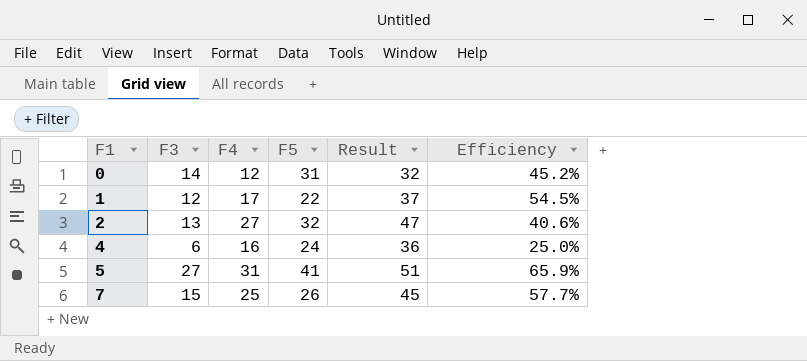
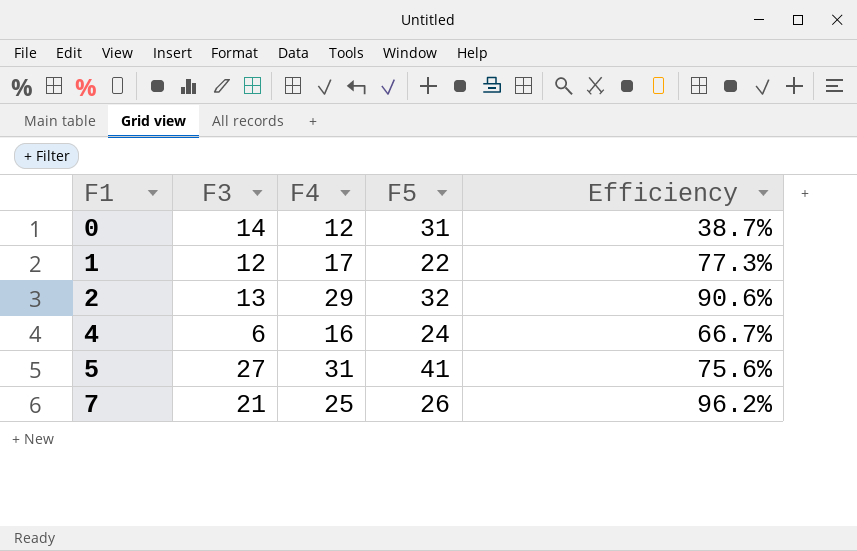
column Result | formula: [F4] + 20 -> none
column Efficiency | formula: [F3] / [F5] -> [F4] / [F5]
2 | F4: 27 -> 29
7 | F3: 15 -> 21

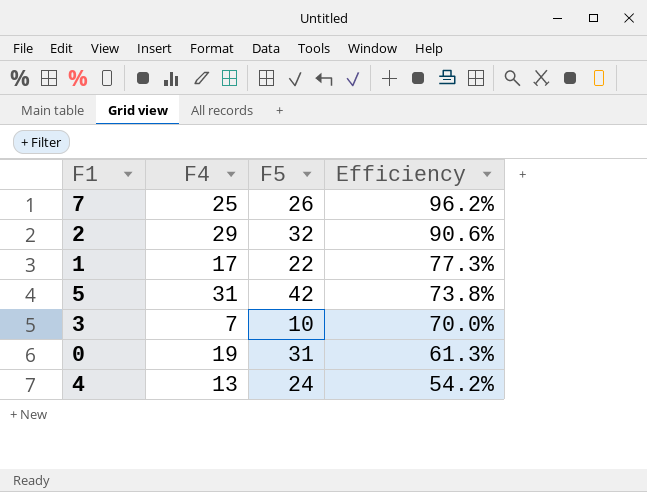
row order: F1 ascending -> Efficiency descending
column F3 | position: 2 -> none
5 | F5: 41 -> 42
5 | Efficiency: 75.6% -> 73.8%
row 3: none -> 7 | 10 | 70.0%
0 | F4: 12 -> 19
0 | Efficiency: 38.7% -> 61.3%
4 | F4: 16 -> 13
4 | Efficiency: 66.7% -> 54.2%

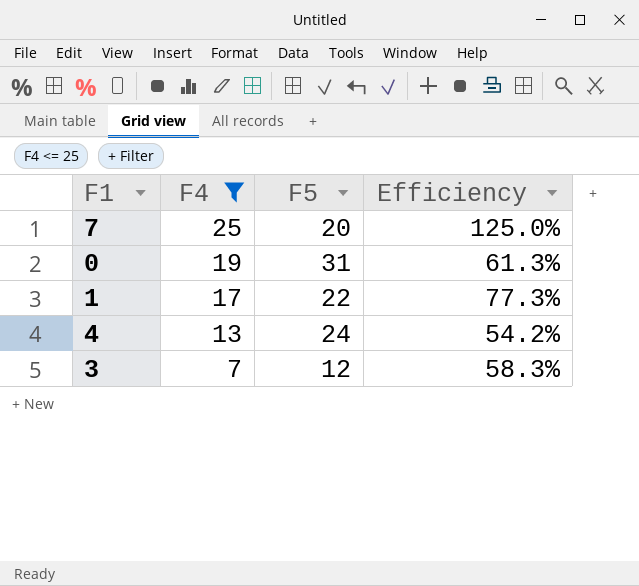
filter: none -> F4 <= 25
row order: Efficiency descending -> F4 descending
7 | F5: 26 -> 20
7 | Efficiency: 96.2% -> 125.0%
3 | F5: 10 -> 12
3 | Efficiency: 70.0% -> 58.3%

